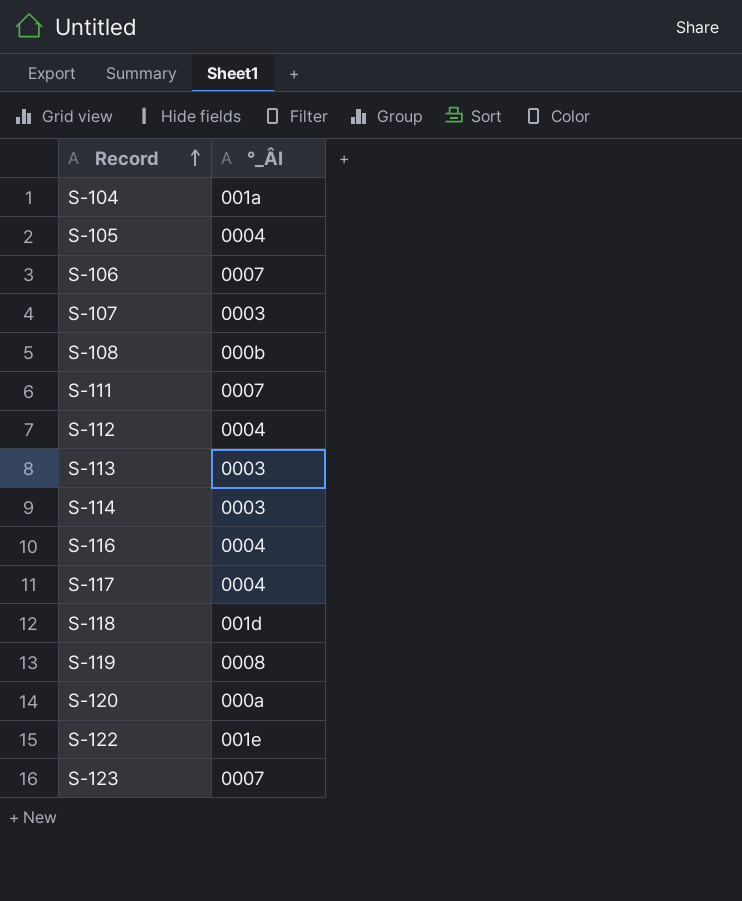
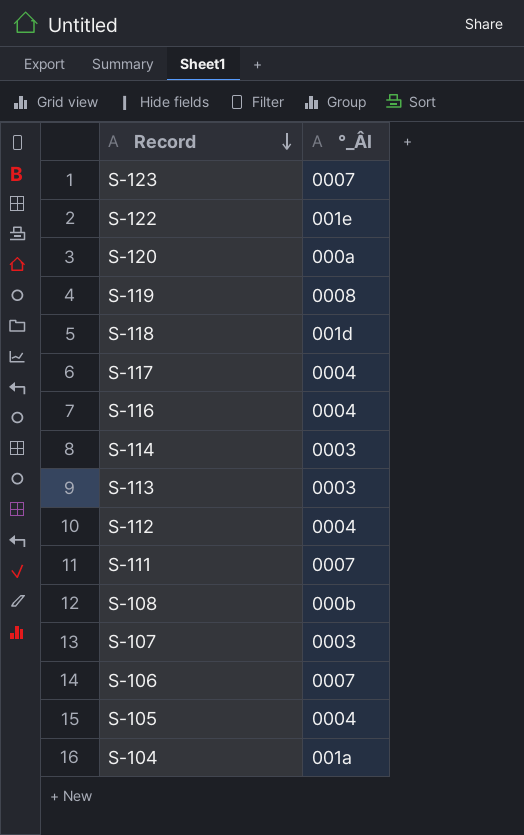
row order: Record ascending -> Record descending

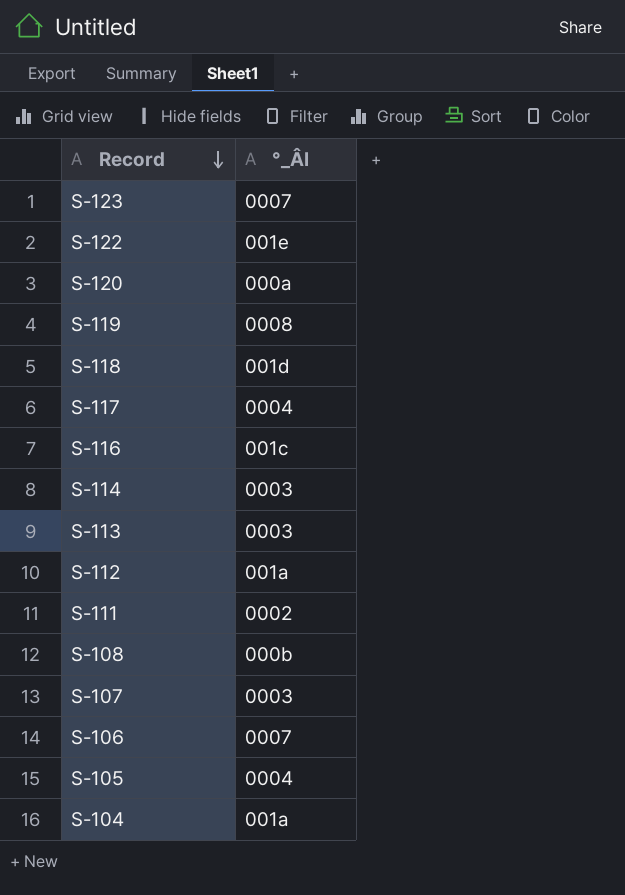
S-116 | °_ÂI: 0004 -> 001c
S-112 | °_ÂI: 0004 -> 001a
S-111 | °_ÂI: 0007 -> 0002

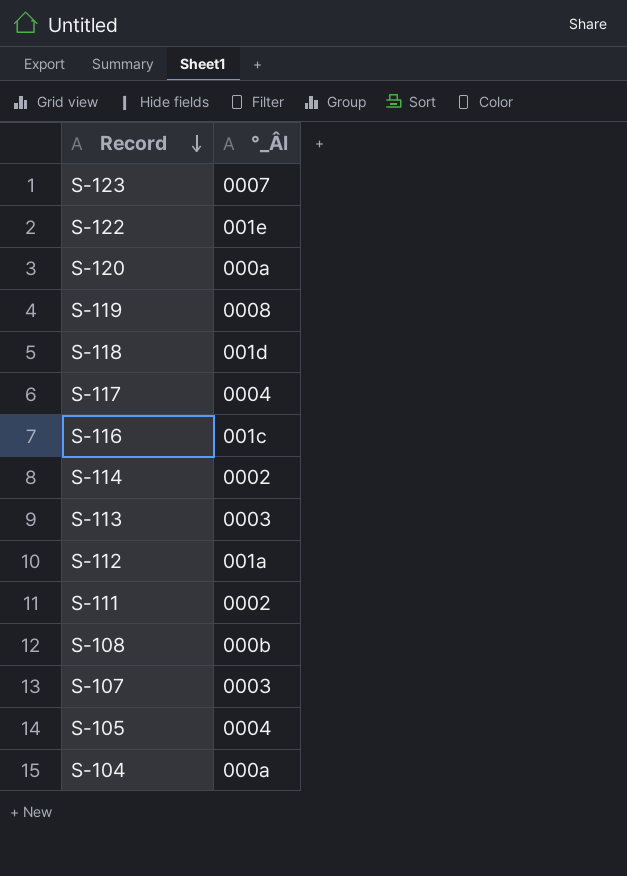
row S-106: 0007 -> none
S-114 | °_ÂI: 0003 -> 0002
S-104 | °_ÂI: 001a -> 000a

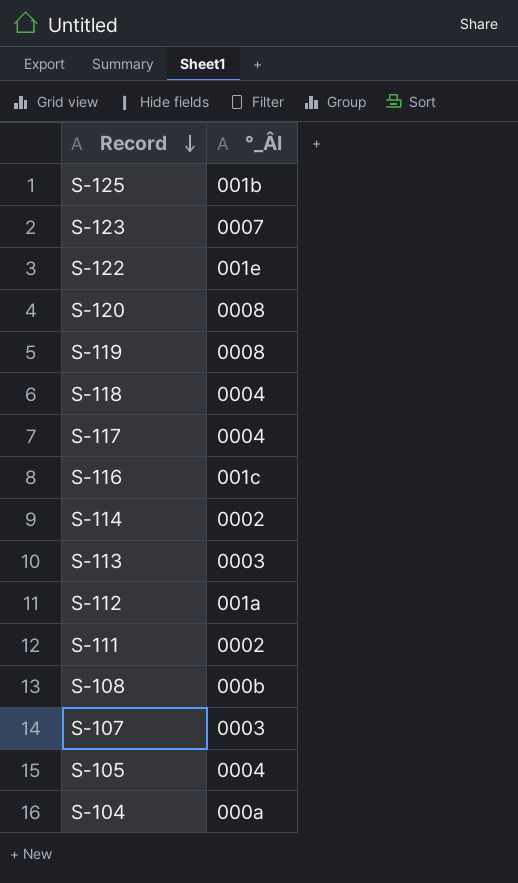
row S-125: none -> 001b
S-120 | °_ÂI: 000a -> 0008
S-118 | °_ÂI: 001d -> 0004

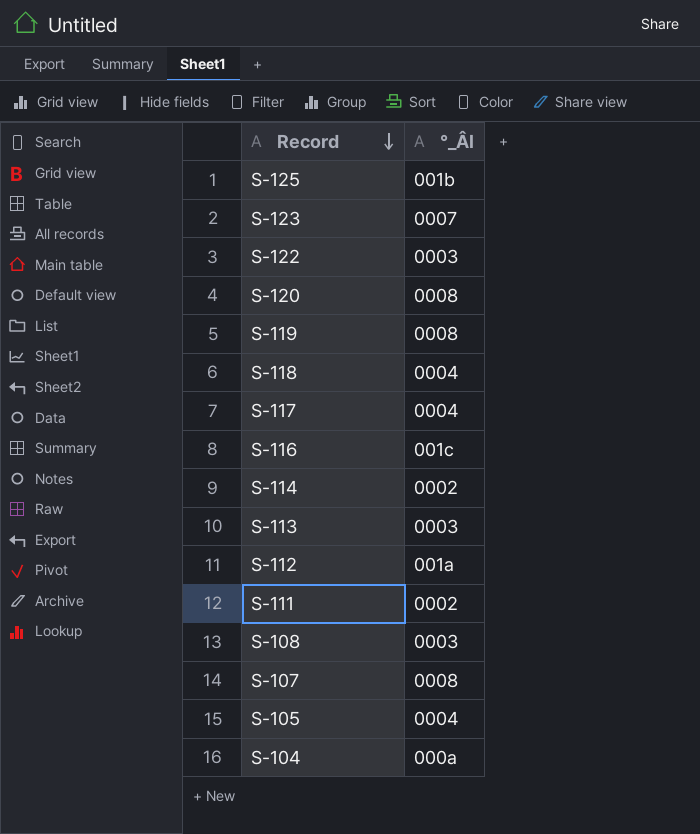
S-122 | °_ÂI: 001e -> 0003
S-108 | °_ÂI: 000b -> 0003
S-107 | °_ÂI: 0003 -> 0008

